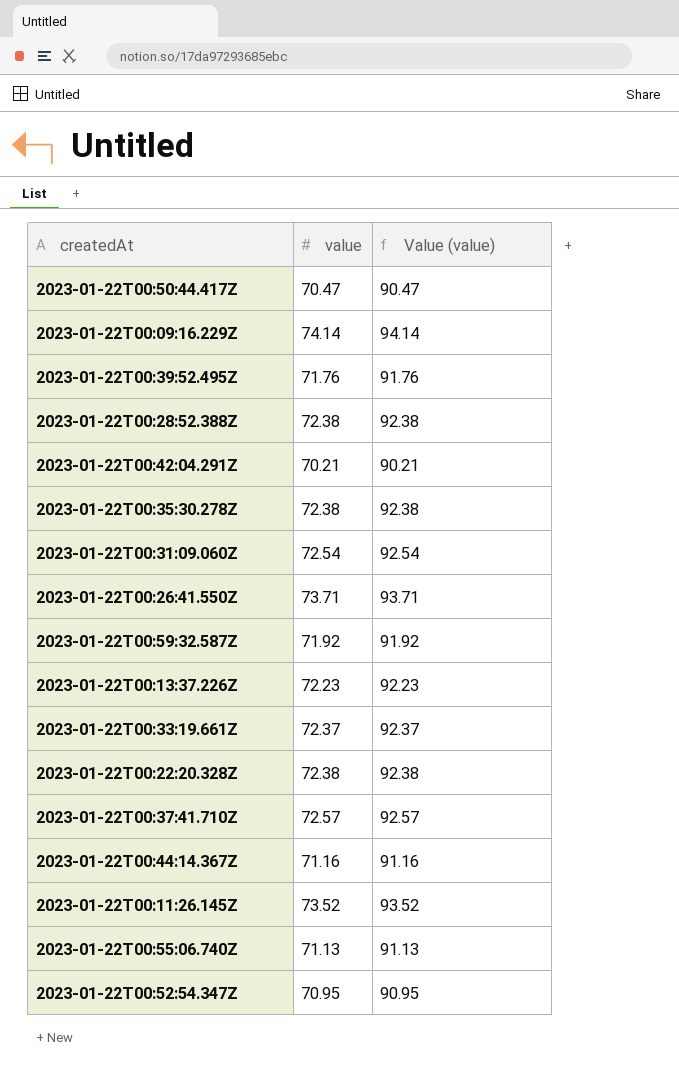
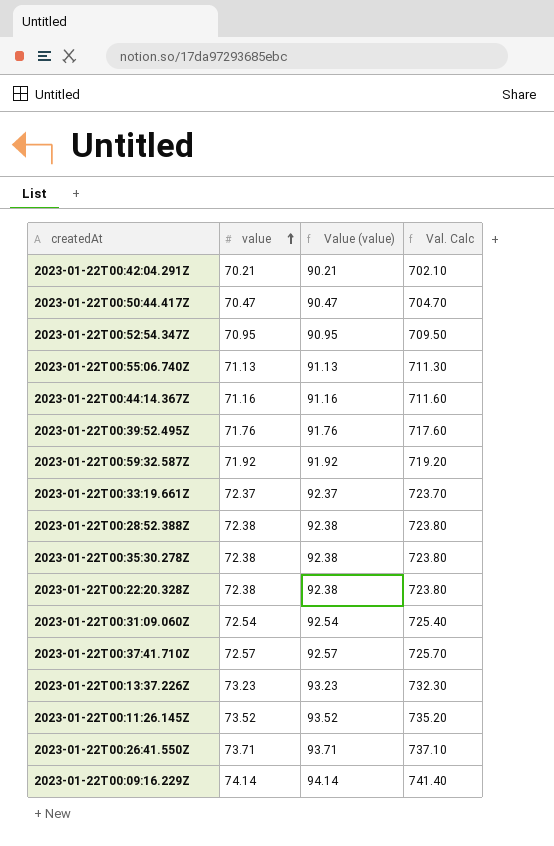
row order: none -> value ascending
column Val. Calc | formula: none -> [value] * 10
2023-01-22T00:13:37.226Z | value: 72.23 -> 73.23
2023-01-22T00:13:37.226Z | Value (value): 92.23 -> 93.23

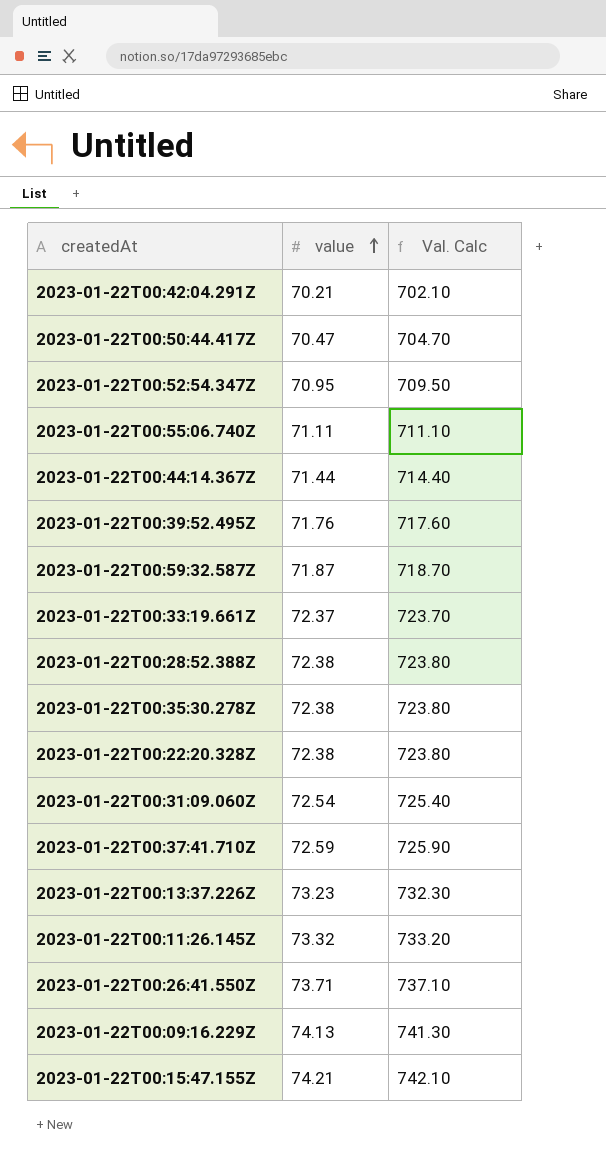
column Value (value) | formula: [value] + 20 -> none
2023-01-22T00:55:06.740Z | value: 71.13 -> 71.11
2023-01-22T00:55:06.740Z | Val. Calc: 711.30 -> 711.10
2023-01-22T00:44:14.367Z | value: 71.16 -> 71.44
2023-01-22T00:44:14.367Z | Val. Calc: 711.60 -> 714.40
2023-01-22T00:59:32.587Z | value: 71.92 -> 71.87
2023-01-22T00:59:32.587Z | Val. Calc: 719.20 -> 718.70
2023-01-22T00:37:41.710Z | value: 72.57 -> 72.59
2023-01-22T00:37:41.710Z | Val. Calc: 725.70 -> 725.90
2023-01-22T00:11:26.145Z | value: 73.52 -> 73.32
2023-01-22T00:11:26.145Z | Val. Calc: 735.20 -> 733.20
2023-01-22T00:09:16.229Z | value: 74.14 -> 74.13
2023-01-22T00:09:16.229Z | Val. Calc: 741.40 -> 741.30
row 2023-01-22T00:15:47.155Z: none -> 74.21 | 742.10

